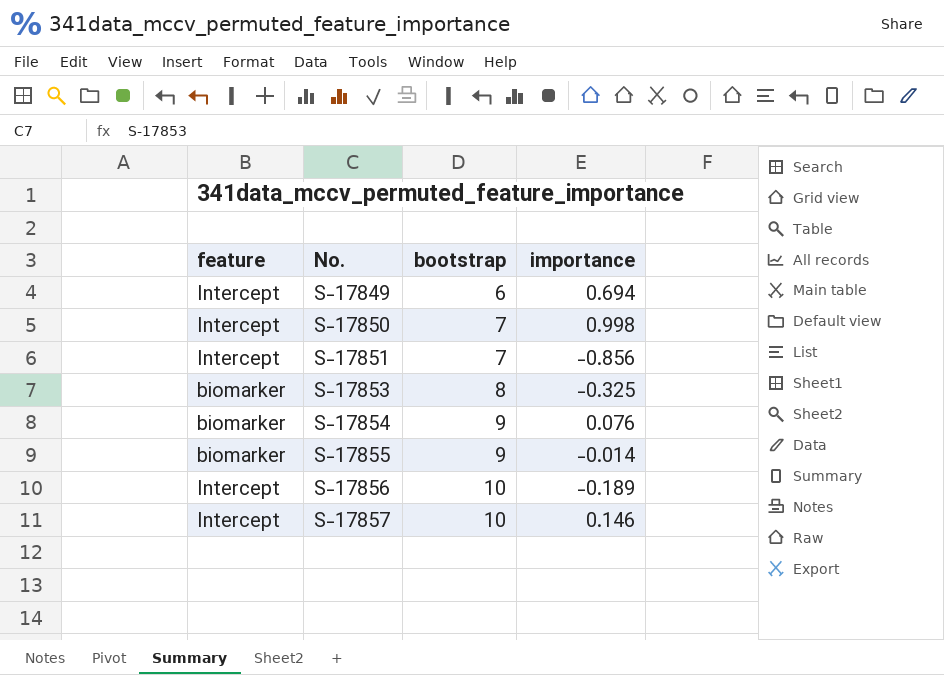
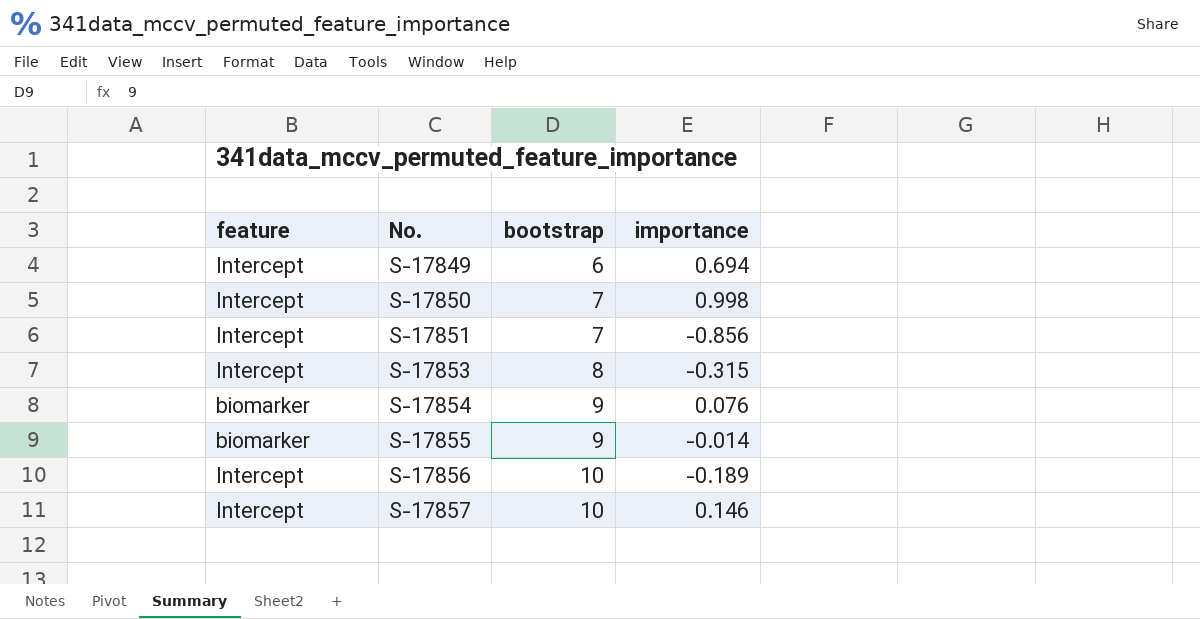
S-17853 | feature: biomarker -> Intercept
S-17853 | importance: -0.325 -> -0.315

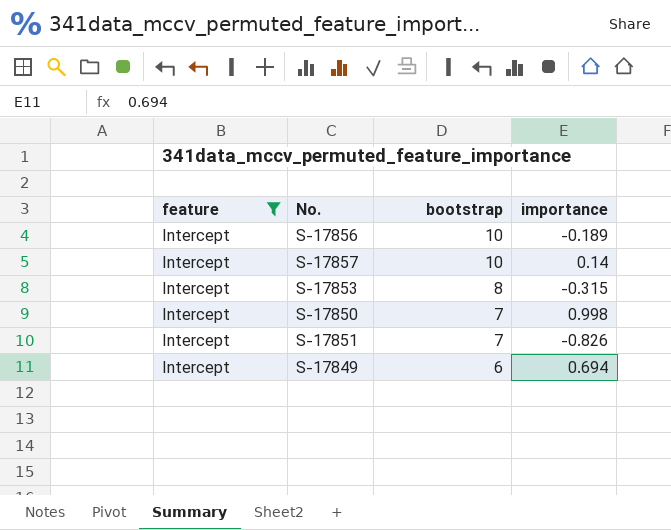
filter: none -> feature = Intercept
row order: No. ascending -> bootstrap descending
S-17857 | importance: 0.146 -> 0.14
S-17851 | importance: -0.856 -> -0.826

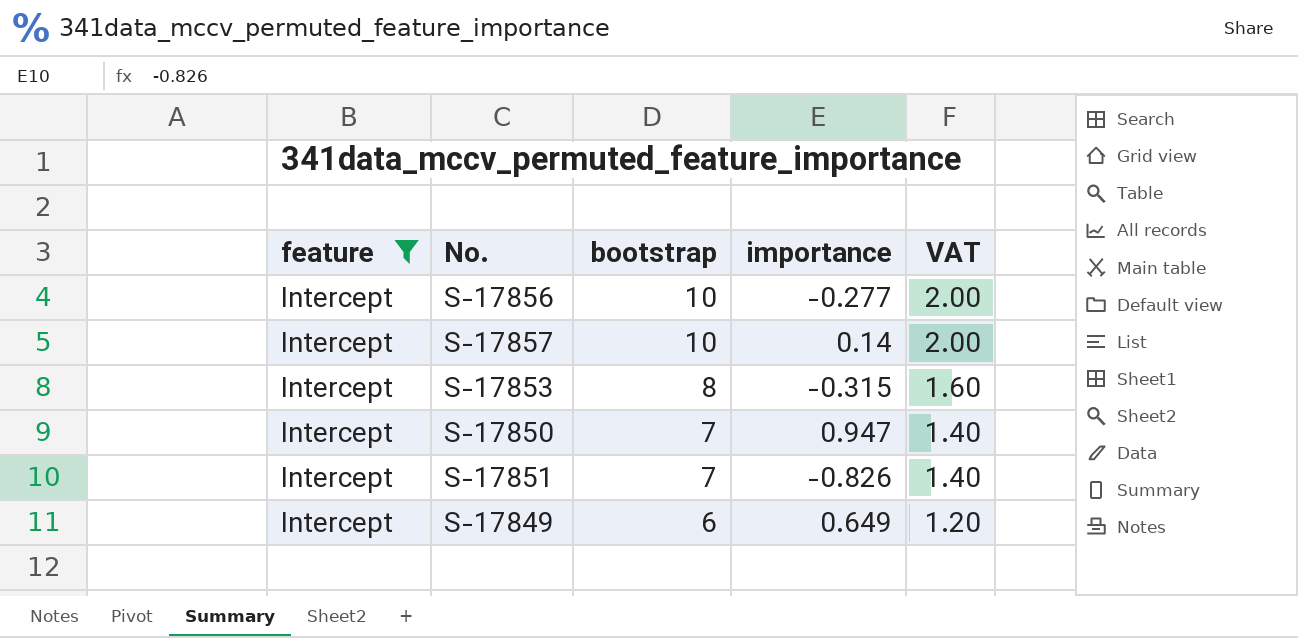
column VAT | formula: none -> [bootstrap] * 0.2
S-17856 | importance: -0.189 -> -0.277
S-17850 | importance: 0.998 -> 0.947
S-17849 | importance: 0.694 -> 0.649

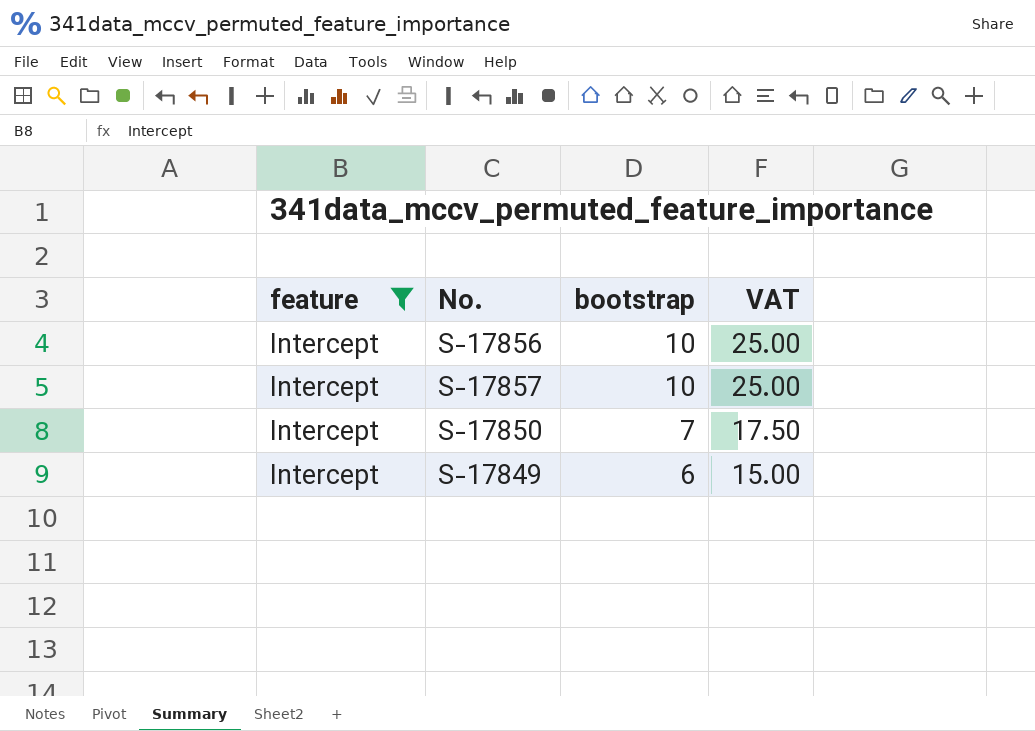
column importance | position: 4 -> none
column VAT | formula: [bootstrap] * 0.2 -> [bootstrap] * 2.5
row S-17853: Intercept | 8 | -0.315 | 1.60 -> none
row S-17851: Intercept | 7 | -0.826 | 1.40 -> none

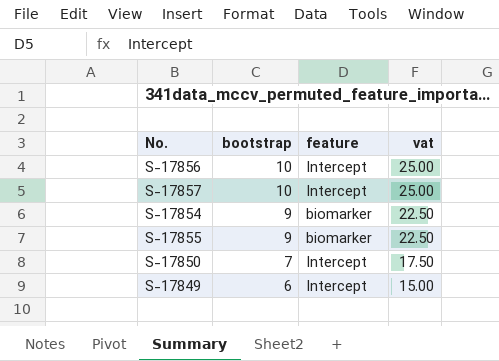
filter: feature = Intercept -> none
column feature | position: 1 -> 3
column name: VAT -> vat

